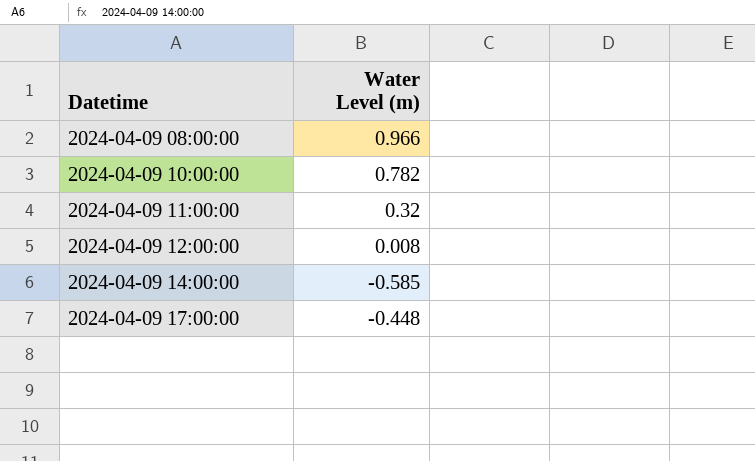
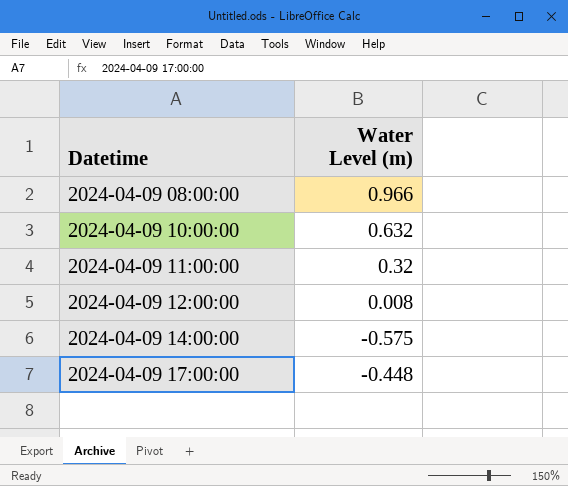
2024-04-09 10:00:00 | Water Level (m): 0.782 -> 0.632
2024-04-09 14:00:00 | Water Level (m): -0.585 -> -0.575

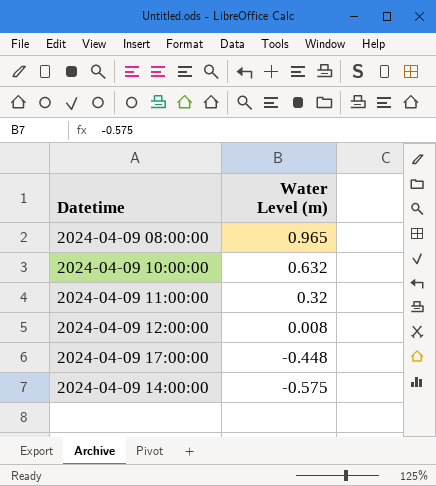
row order: Datetime ascending -> Water Level (m) descending
2024-04-09 08:00:00 | Water Level (m): 0.966 -> 0.965

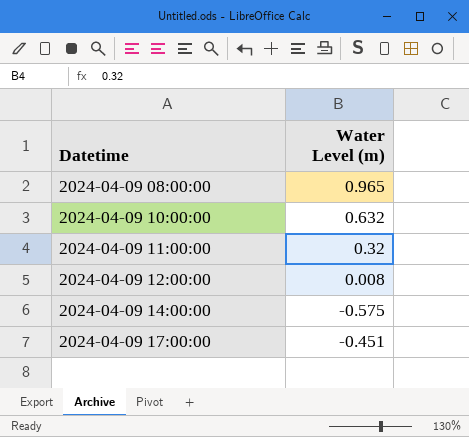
row order: Water Level (m) descending -> Datetime ascending
2024-04-09 17:00:00 | Water Level (m): -0.448 -> -0.451

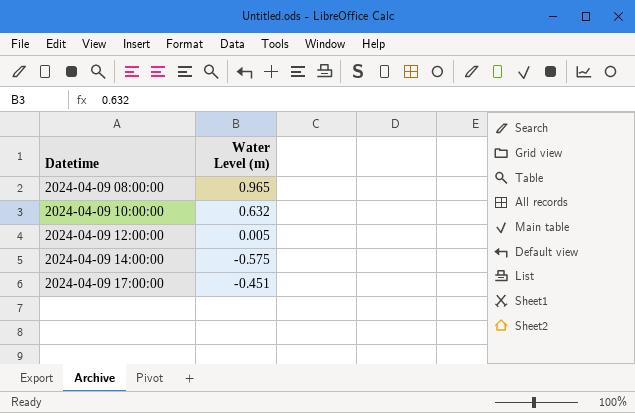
row 2024-04-09 11:00:00: 0.32 -> none
2024-04-09 12:00:00 | Water Level (m): 0.008 -> 0.005

